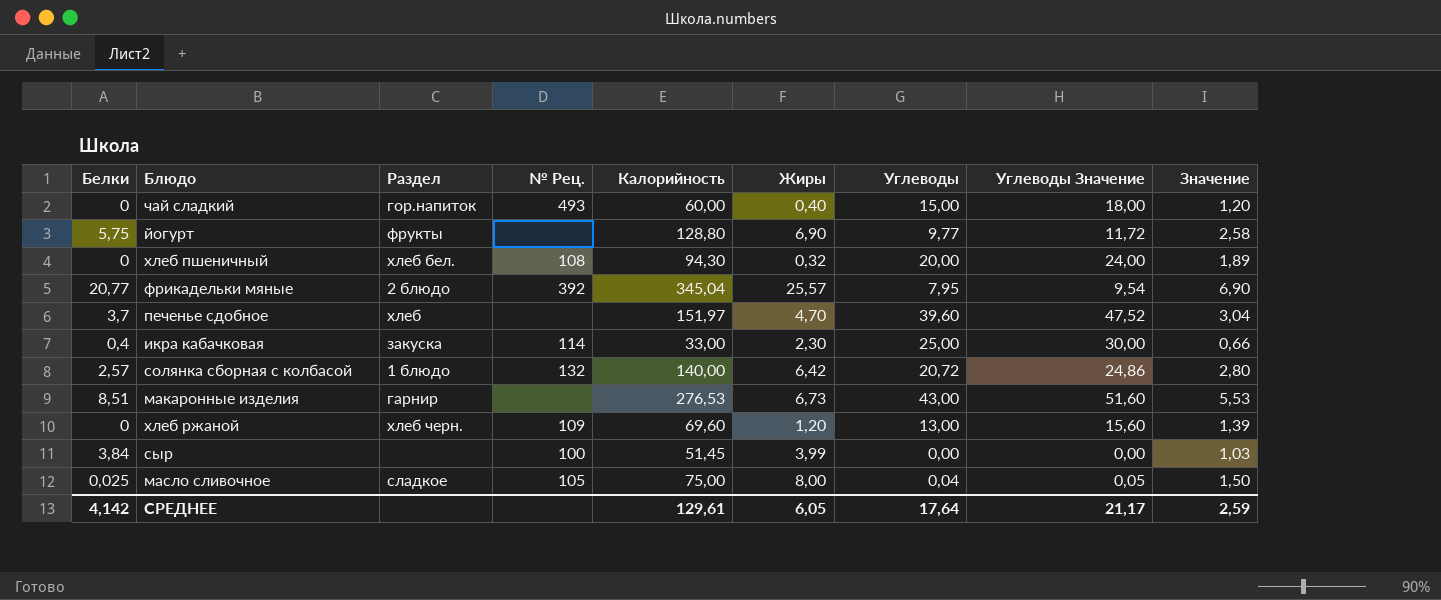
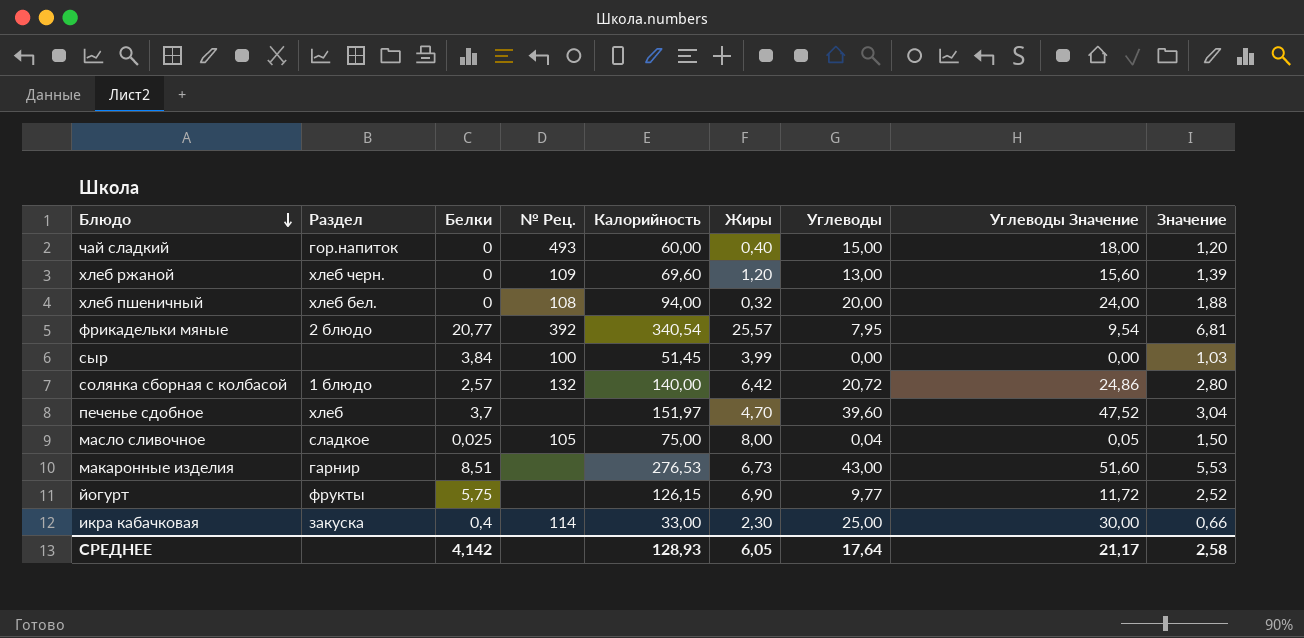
row order: none -> Блюдо descending
column Белки | position: 1 -> 3
хлеб пшеничный | Калорийность: 94,30 -> 94,00
хлеб пшеничный | Значение: 1,89 -> 1,88
фрикадельки мяные | Калорийность: 345,04 -> 340,54
фрикадельки мяные | Значение: 6,90 -> 6,81
йогурт | Калорийность: 128,80 -> 126,15
йогурт | Значение: 2,58 -> 2,52
СРЕДНЕЕ | Калорийность: 129,61 -> 128,93
СРЕДНЕЕ | Значение: 2,59 -> 2,58

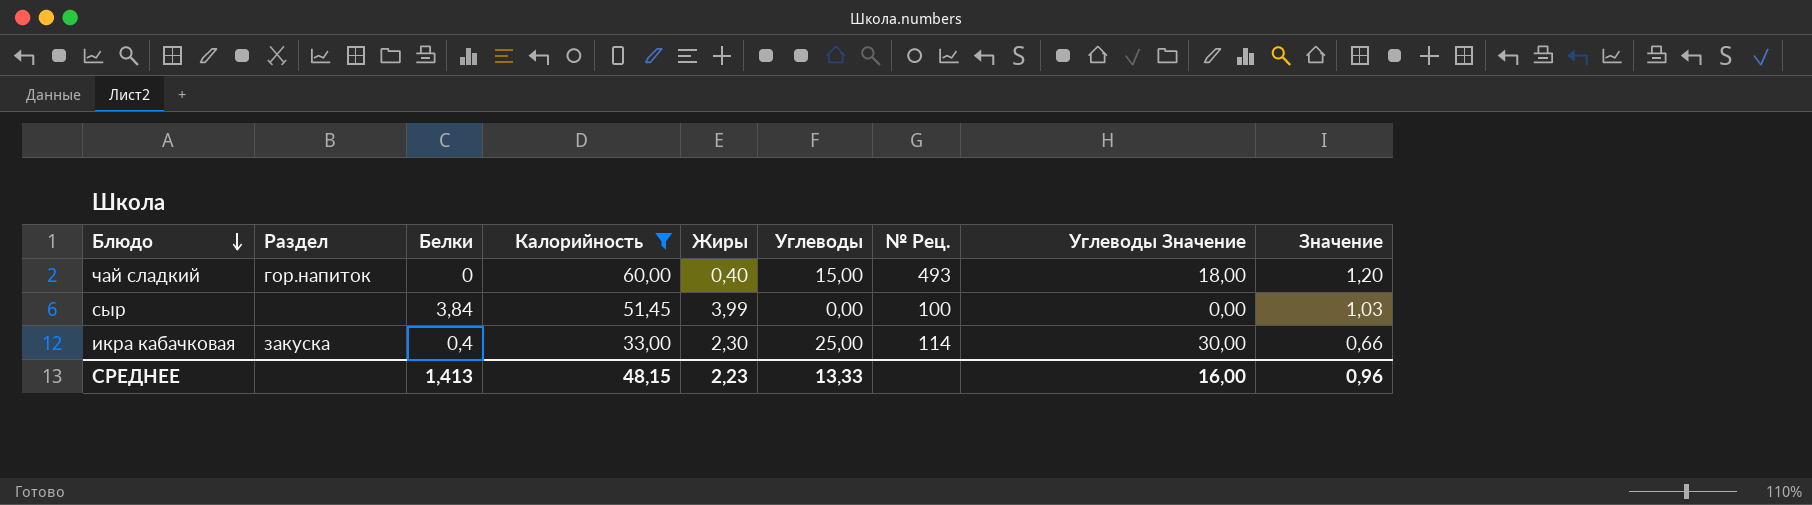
filter: none -> Калорийность <= 60,00
column № Рец. | position: 4 -> 7
СРЕДНЕЕ | Белки: 4,142 -> 1,413
СРЕДНЕЕ | Калорийность: 128,93 -> 48,15
СРЕДНЕЕ | Жиры: 6,05 -> 2,23
СРЕДНЕЕ | Углеводы: 17,64 -> 13,33
СРЕДНЕЕ | Углеводы Значение: 21,17 -> 16,00
СРЕДНЕЕ | Значение: 2,58 -> 0,96

